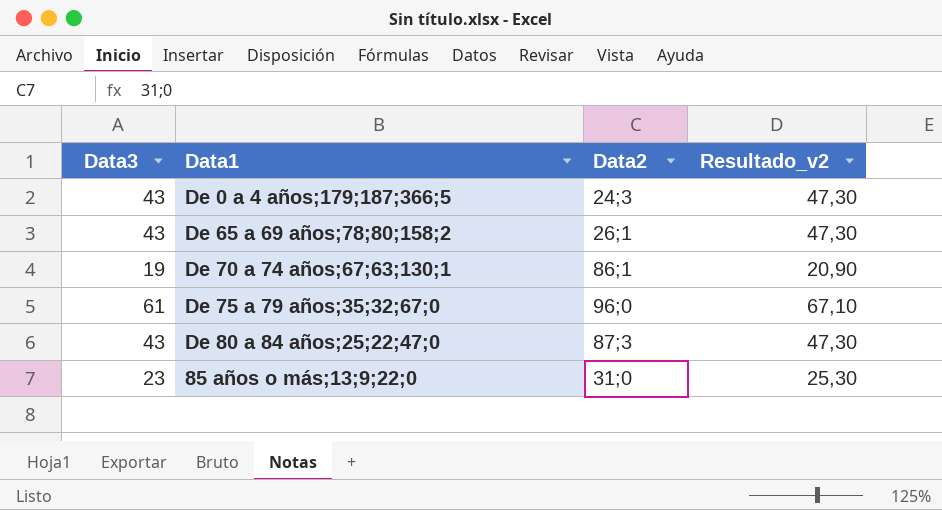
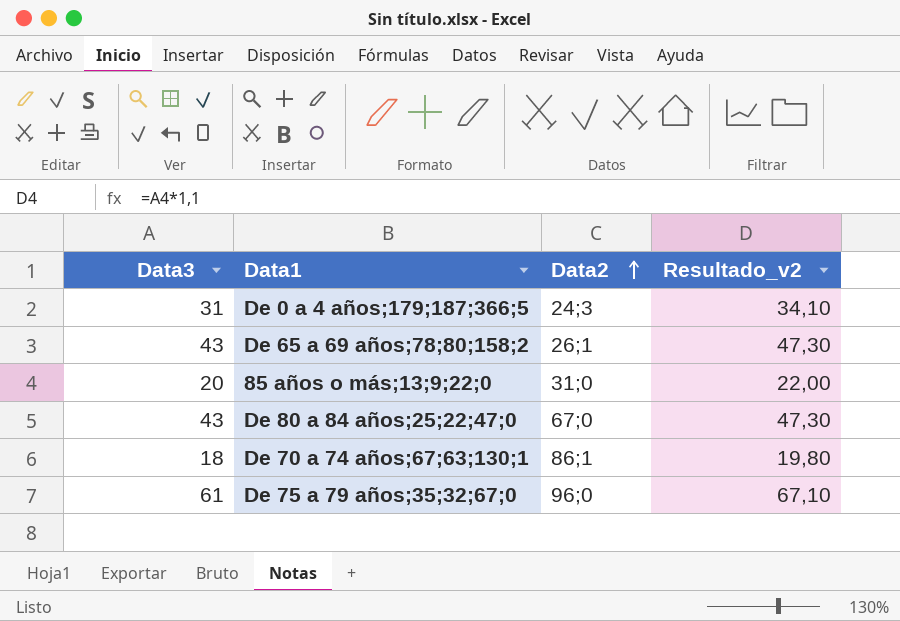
row order: none -> Data2 ascending
De 0 a 4 años;179;187;366;5 | Data3: 43 -> 31
De 0 a 4 años;179;187;366;5 | Resultado_v2: 47,30 -> 34,10
85 años o más;13;9;22;0 | Data3: 23 -> 20
85 años o más;13;9;22;0 | Resultado_v2: 25,30 -> 22,00
De 80 a 84 años;25;22;47;0 | Data2: 87;3 -> 67;0
De 70 a 74 años;67;63;130;1 | Data3: 19 -> 18
De 70 a 74 años;67;63;130;1 | Resultado_v2: 20,90 -> 19,80

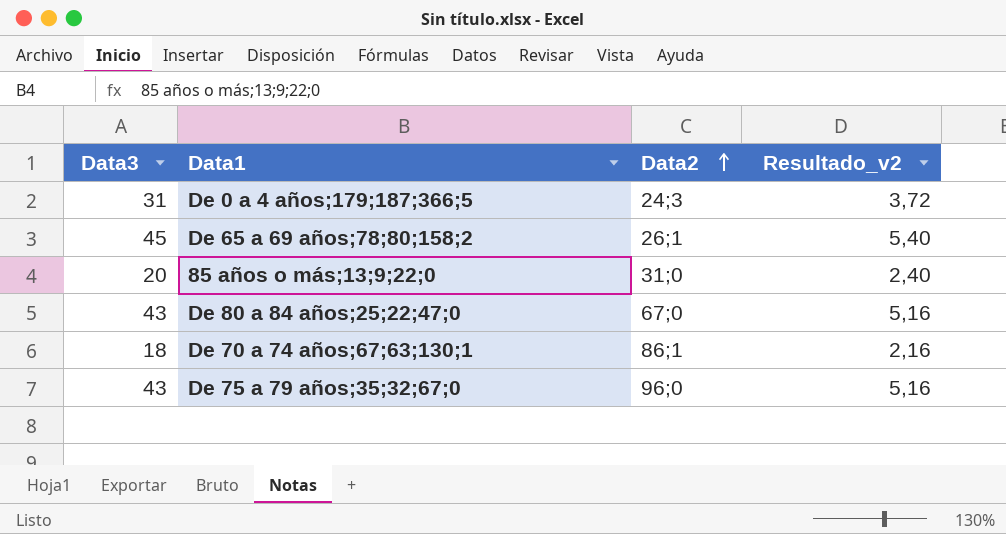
column Resultado_v2 | formula: [Data3] * 1,1 -> [Data3] * 0,12
De 65 a 69 años;78;80;158;2 | Data3: 43 -> 45
De 75 a 79 años;35;32;67;0 | Data3: 61 -> 43

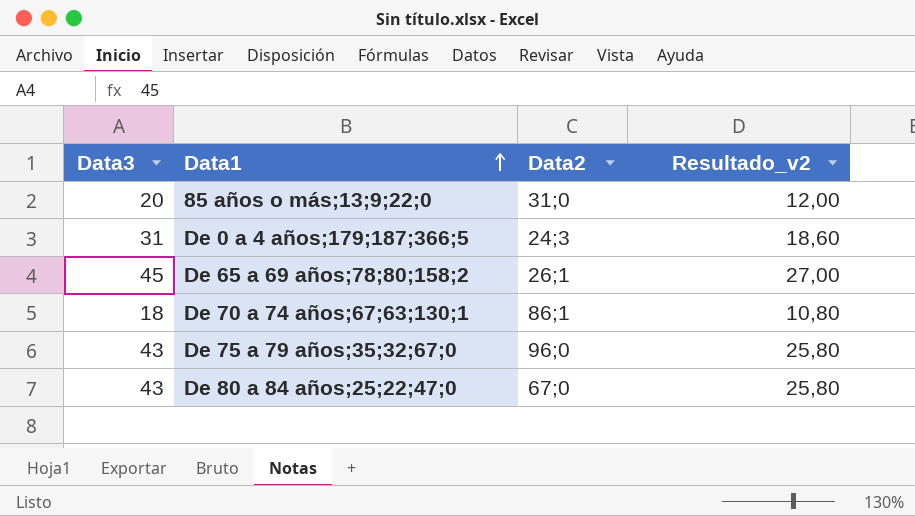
row order: Data2 ascending -> Data1 ascending
column Resultado_v2 | formula: [Data3] * 0,12 -> [Data3] * 0,6

